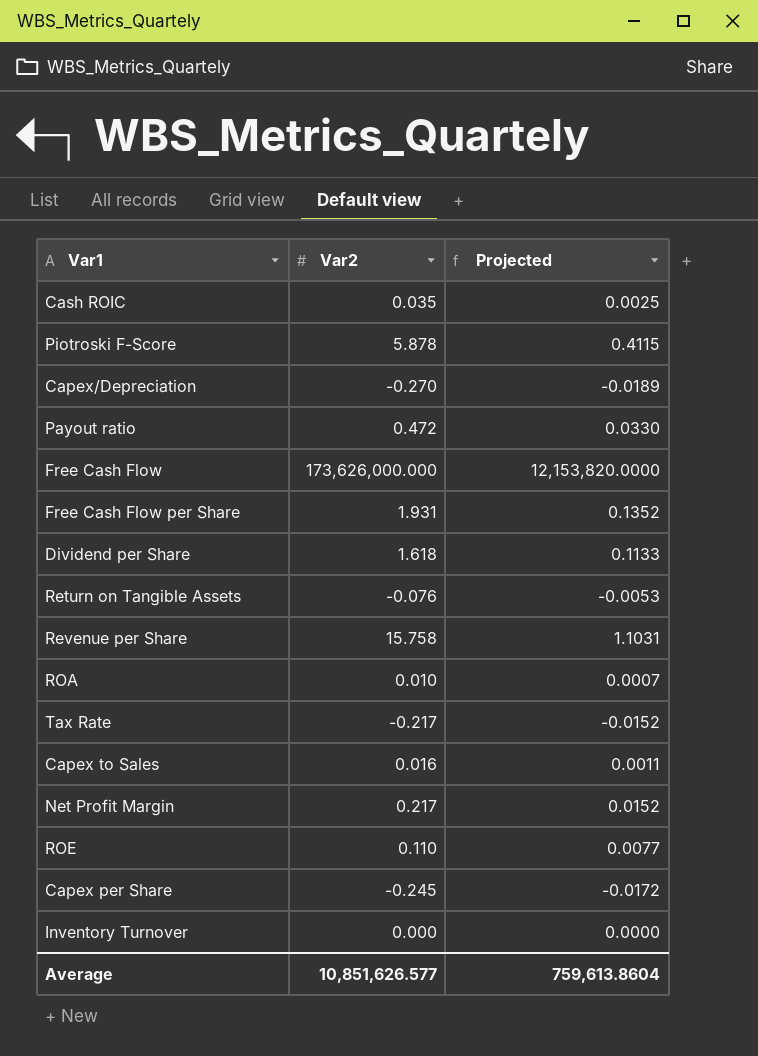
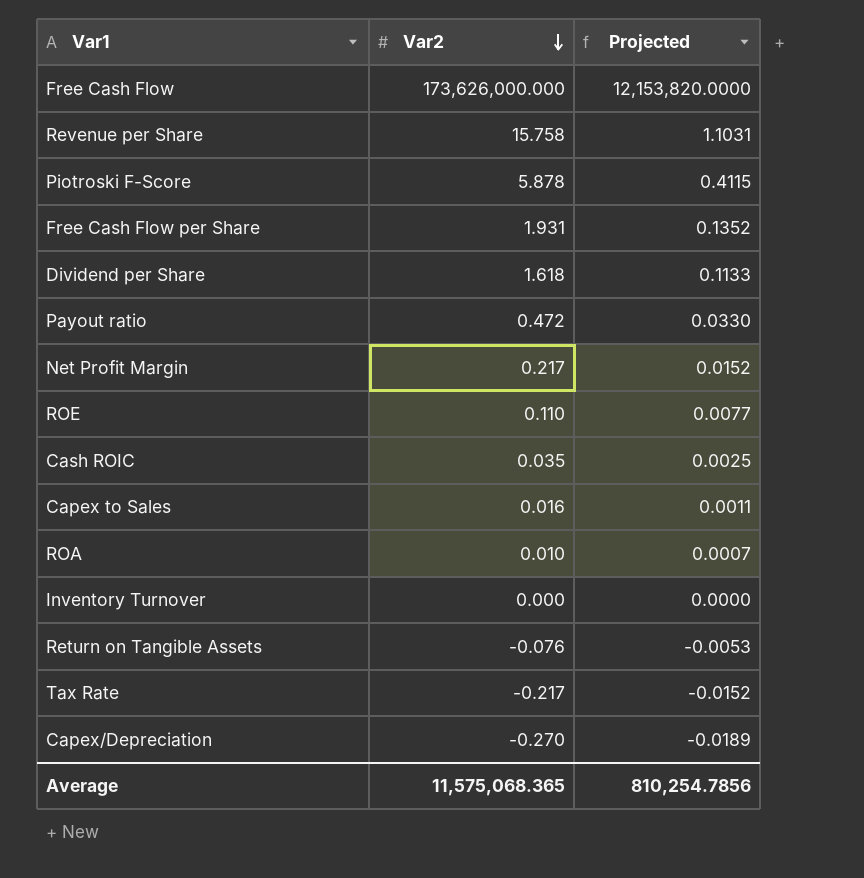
row order: none -> Var2 descending
row Capex per Share: -0.245 | -0.0172 -> none
Average | Var2: 10,851,626.577 -> 11,575,068.365
Average | Projected: 759,613.8604 -> 810,254.7856

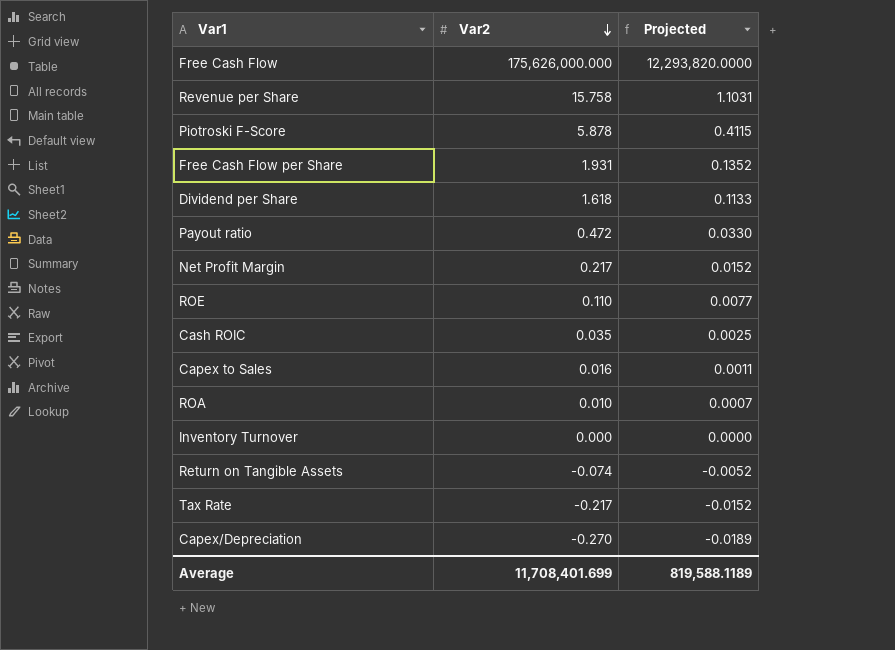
Free Cash Flow | Var2: 173,626,000.000 -> 175,626,000.000
Free Cash Flow | Projected: 12,153,820.0000 -> 12,293,820.0000
Return on Tangible Assets | Var2: -0.076 -> -0.074
Return on Tangible Assets | Projected: -0.0053 -> -0.0052
Average | Var2: 11,575,068.365 -> 11,708,401.699
Average | Projected: 810,254.7856 -> 819,588.1189

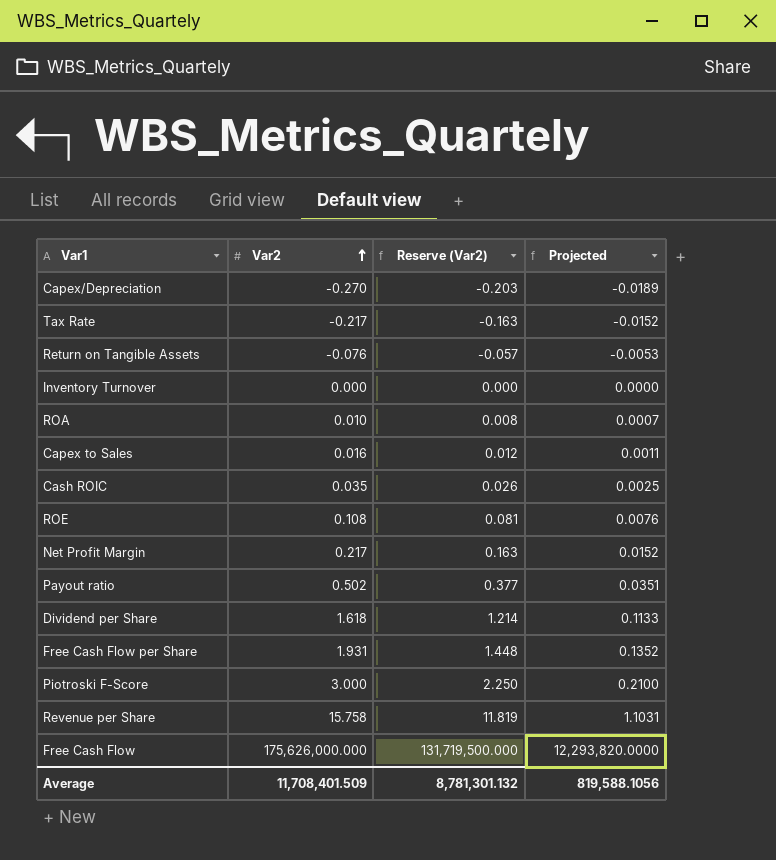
row order: Var2 descending -> Var2 ascending
column Reserve (Var2) | formula: none -> [Var2] * 0.75
Return on Tangible Assets | Var2: -0.074 -> -0.076
Return on Tangible Assets | Projected: -0.0052 -> -0.0053
ROE | Var2: 0.110 -> 0.108
ROE | Projected: 0.0077 -> 0.0076
Payout ratio | Var2: 0.472 -> 0.502
Payout ratio | Projected: 0.0330 -> 0.0351
Piotroski F-Score | Var2: 5.878 -> 3.000
Piotroski F-Score | Projected: 0.4115 -> 0.2100
Average | Var2: 11,708,401.699 -> 11,708,401.509
Average | Projected: 819,588.1189 -> 819,588.1056

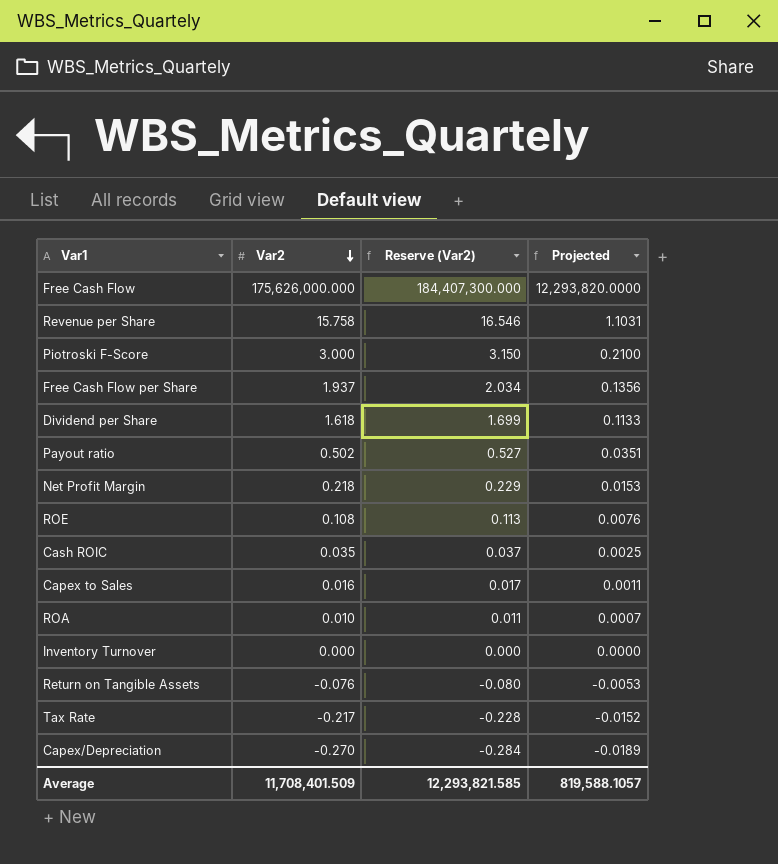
row order: Var2 ascending -> Var2 descending
column Reserve (Var2) | formula: [Var2] * 0.75 -> [Var2] * 1.05
Free Cash Flow per Share | Var2: 1.931 -> 1.937
Free Cash Flow per Share | Projected: 0.1352 -> 0.1356
Net Profit Margin | Var2: 0.217 -> 0.218
Net Profit Margin | Projected: 0.0152 -> 0.0153
Average | Reserve (Var2): 8,781,301.132 -> 12,293,821.585
Average | Projected: 819,588.1056 -> 819,588.1057

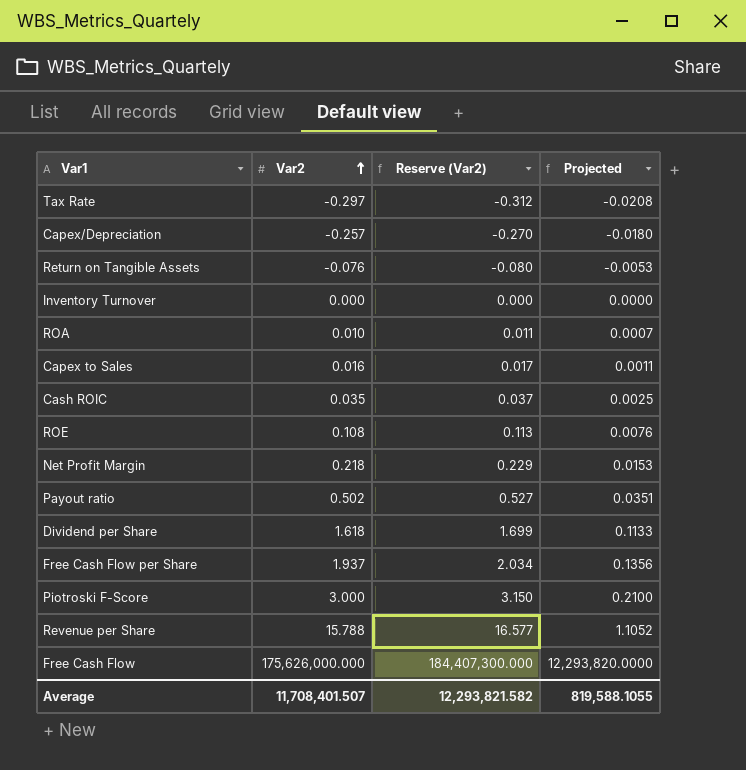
row order: Var2 descending -> Var2 ascending
Tax Rate | Var2: -0.217 -> -0.297
Tax Rate | Reserve (Var2): -0.228 -> -0.312
Tax Rate | Projected: -0.0152 -> -0.0208
Capex/Depreciation | Var2: -0.270 -> -0.257
Capex/Depreciation | Reserve (Var2): -0.284 -> -0.270
Capex/Depreciation | Projected: -0.0189 -> -0.0180
Revenue per Share | Var2: 15.758 -> 15.788
Revenue per Share | Reserve (Var2): 16.546 -> 16.577
Revenue per Share | Projected: 1.1031 -> 1.1052
Average | Var2: 11,708,401.509 -> 11,708,401.507
Average | Reserve (Var2): 12,293,821.585 -> 12,293,821.582
Average | Projected: 819,588.1057 -> 819,588.1055

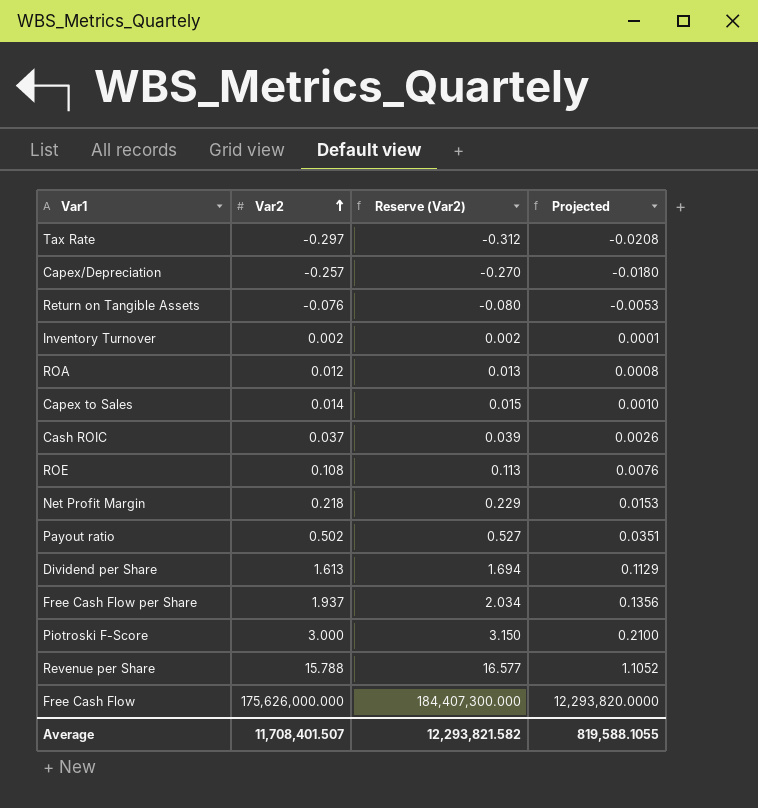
Inventory Turnover | Var2: 0.000 -> 0.002
Inventory Turnover | Reserve (Var2): 0.000 -> 0.002
Inventory Turnover | Projected: 0.0000 -> 0.0001
ROA | Var2: 0.010 -> 0.012
ROA | Reserve (Var2): 0.011 -> 0.013
ROA | Projected: 0.0007 -> 0.0008
Capex to Sales | Var2: 0.016 -> 0.014
Capex to Sales | Reserve (Var2): 0.017 -> 0.015
Capex to Sales | Projected: 0.0011 -> 0.0010
Cash ROIC | Var2: 0.035 -> 0.037
Cash ROIC | Reserve (Var2): 0.037 -> 0.039
Cash ROIC | Projected: 0.0025 -> 0.0026
Dividend per Share | Var2: 1.618 -> 1.613
Dividend per Share | Reserve (Var2): 1.699 -> 1.694
Dividend per Share | Projected: 0.1133 -> 0.1129

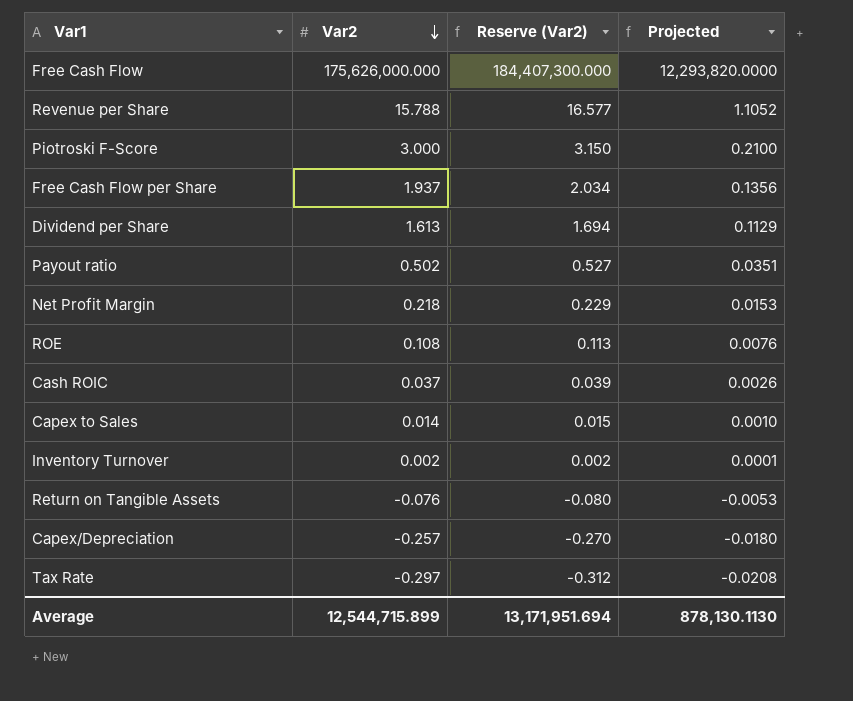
row order: Var2 ascending -> Var2 descending
row ROA: 0.012 | 0.013 | 0.0008 -> none
Average | Var2: 11,708,401.507 -> 12,544,715.899
Average | Reserve (Var2): 12,293,821.582 -> 13,171,951.694
Average | Projected: 819,588.1055 -> 878,130.1130

